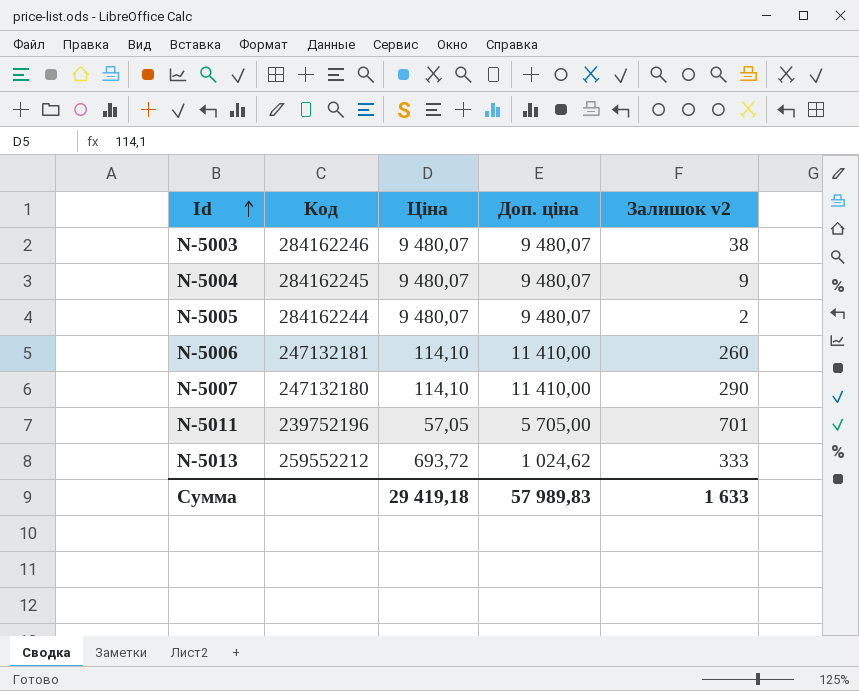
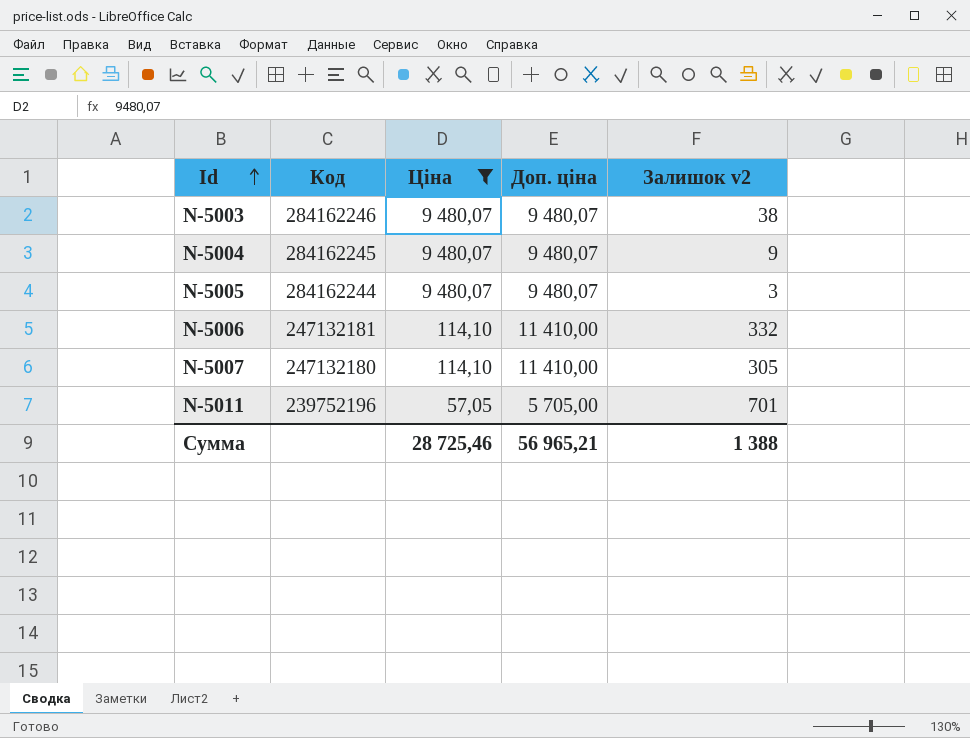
filter: none -> Ціна != 693,72
N-5005 | Залишок v2: 2 -> 3
N-5006 | Залишок v2: 260 -> 332
N-5007 | Залишок v2: 290 -> 305
Сумма | Ціна: 29 419,18 -> 28 725,46
Сумма | Доп. ціна: 57 989,83 -> 56 965,21
Сумма | Залишок v2: 1 633 -> 1 388

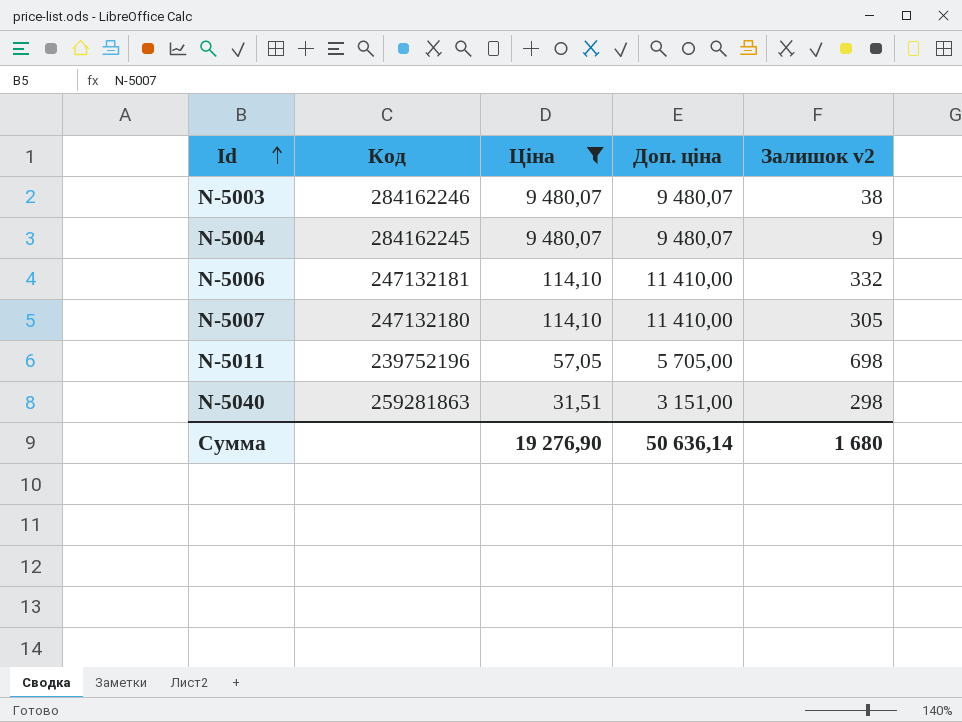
row N-5005: 284162244 | 9 480,07 | 9 480,07 | 3 -> none
N-5011 | Залишок v2: 701 -> 698
row N-5040: none -> 259281863 | 31,51 | 3 151,00 | 298
Сумма | Ціна: 28 725,46 -> 19 276,90
Сумма | Доп. ціна: 56 965,21 -> 50 636,14
Сумма | Залишок v2: 1 388 -> 1 680

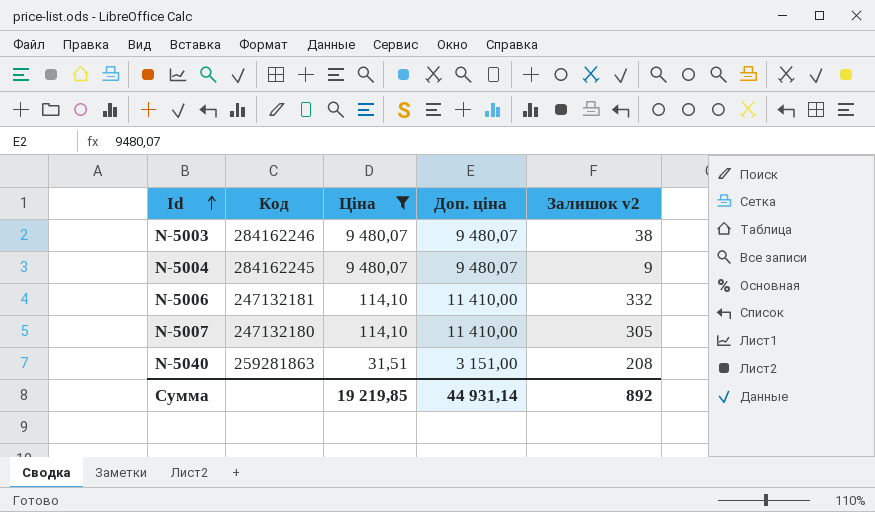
row N-5011: 239752196 | 57,05 | 5 705,00 | 698 -> none
N-5040 | Залишок v2: 298 -> 208
Сумма | Ціна: 19 276,90 -> 19 219,85
Сумма | Доп. ціна: 50 636,14 -> 44 931,14
Сумма | Залишок v2: 1 680 -> 892

